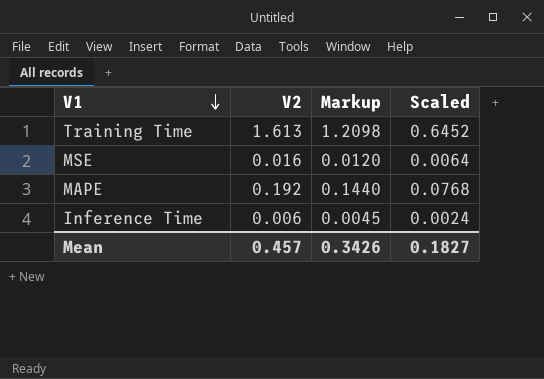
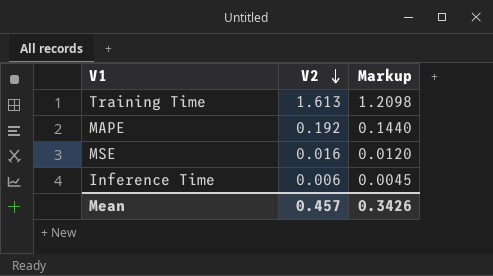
row order: V1 descending -> V2 descending
column Scaled | formula: [V2] * 0.4 -> none

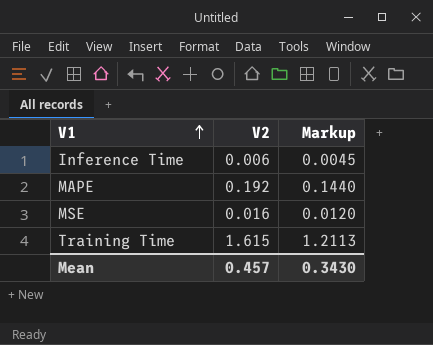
row order: V2 descending -> V1 ascending
Training Time | V2: 1.613 -> 1.615
Training Time | Markup: 1.2098 -> 1.2113
Mean | Markup: 0.3426 -> 0.3430

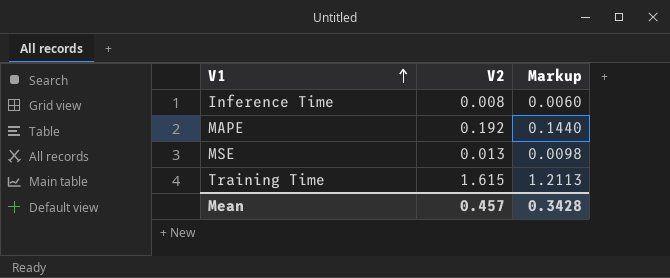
Inference Time | V2: 0.006 -> 0.008
Inference Time | Markup: 0.0045 -> 0.0060
MSE | V2: 0.016 -> 0.013
MSE | Markup: 0.0120 -> 0.0098
Mean | Markup: 0.3430 -> 0.3428

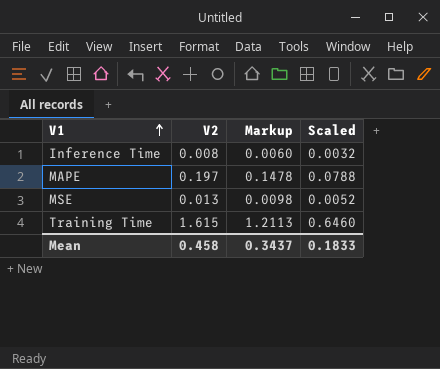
column Scaled | formula: none -> [V2] * 0.4
MAPE | V2: 0.192 -> 0.197
MAPE | Markup: 0.1440 -> 0.1478
Mean | V2: 0.457 -> 0.458
Mean | Markup: 0.3428 -> 0.3437

